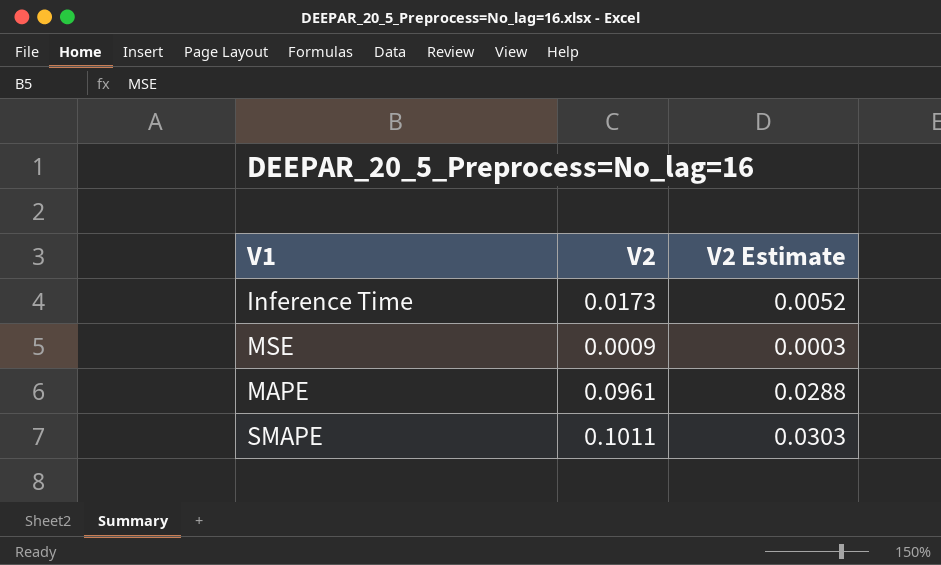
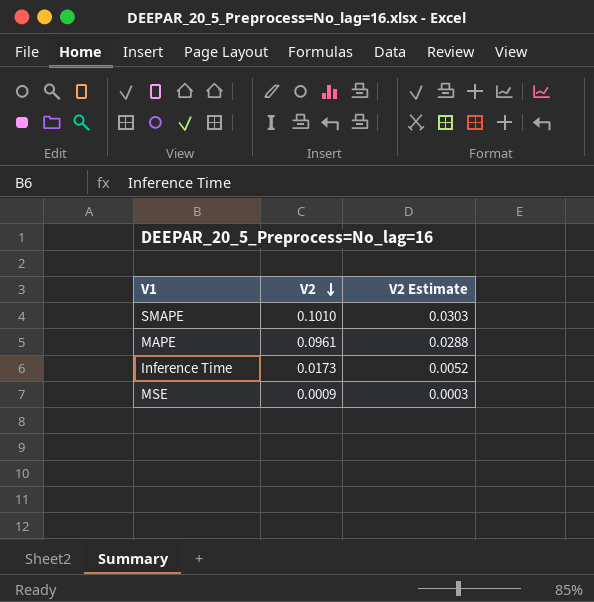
row order: none -> V2 descending
SMAPE | V2: 0.1011 -> 0.1010

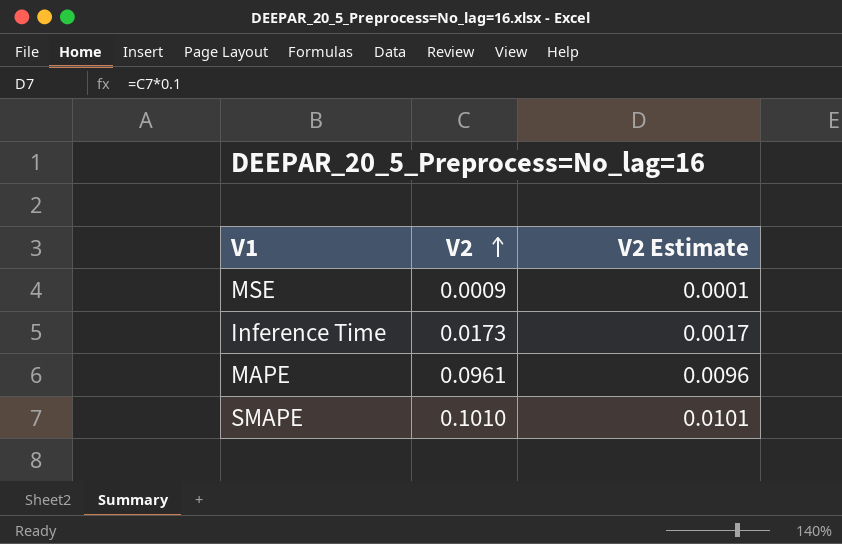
row order: V2 descending -> V2 ascending
column V2 Estimate | formula: [V2] * 0.3 -> [V2] * 0.1

